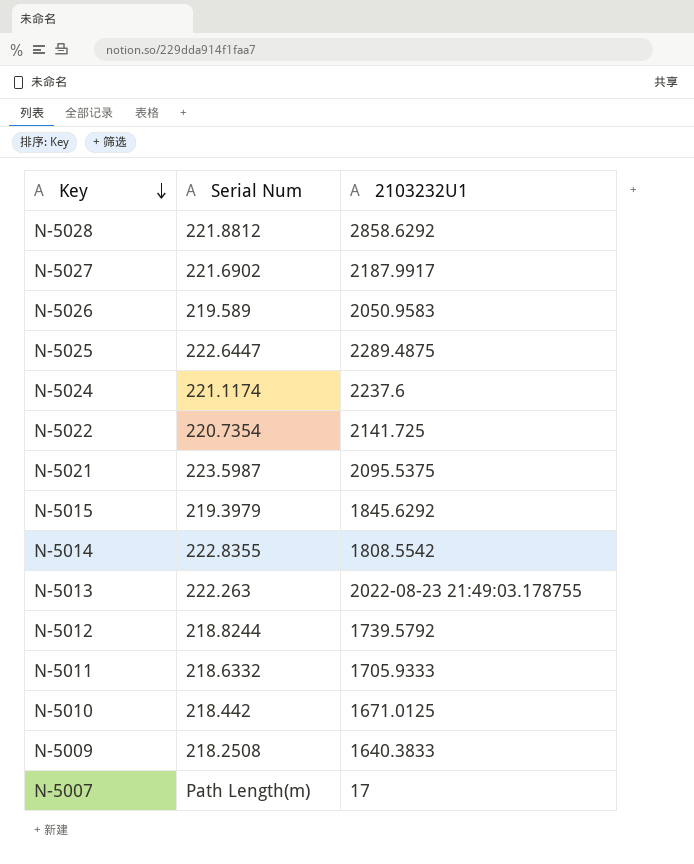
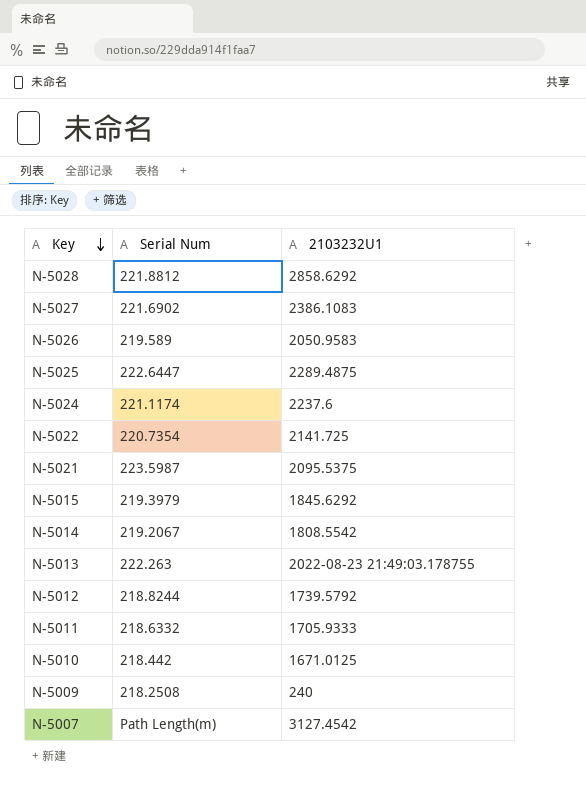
N-5027 | 2103232U1: 2187.9917 -> 2386.1083
N-5014 | Serial Num: 222.8355 -> 219.2067
N-5009 | 2103232U1: 1640.3833 -> 240
N-5007 | 2103232U1: 17 -> 3127.4542

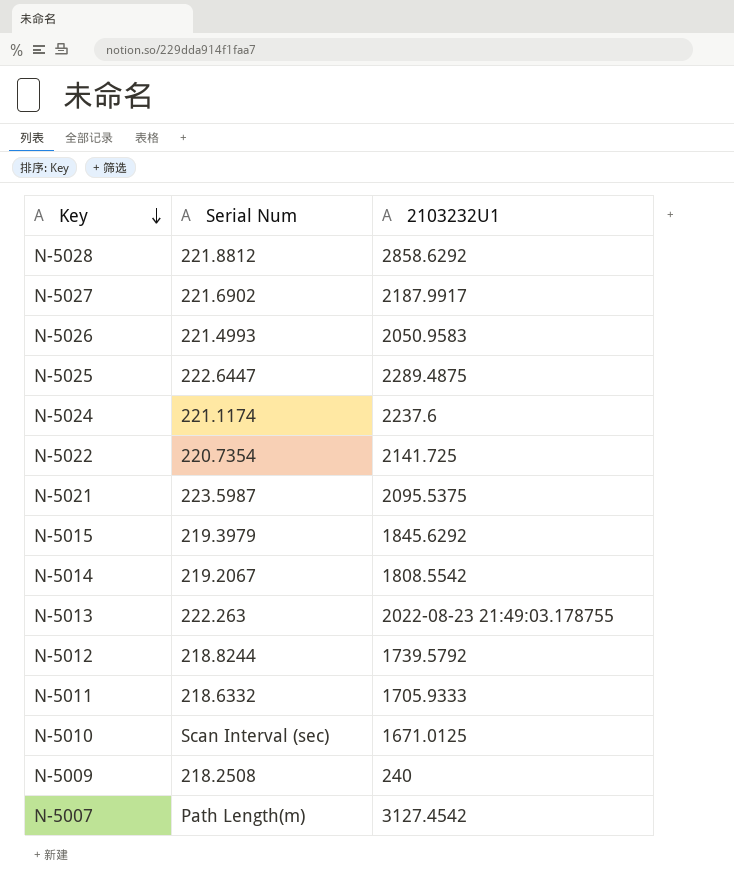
N-5027 | 2103232U1: 2386.1083 -> 2187.9917
N-5026 | Serial Num: 219.589 -> 221.4993
N-5010 | Serial Num: 218.442 -> Scan Interval (sec)

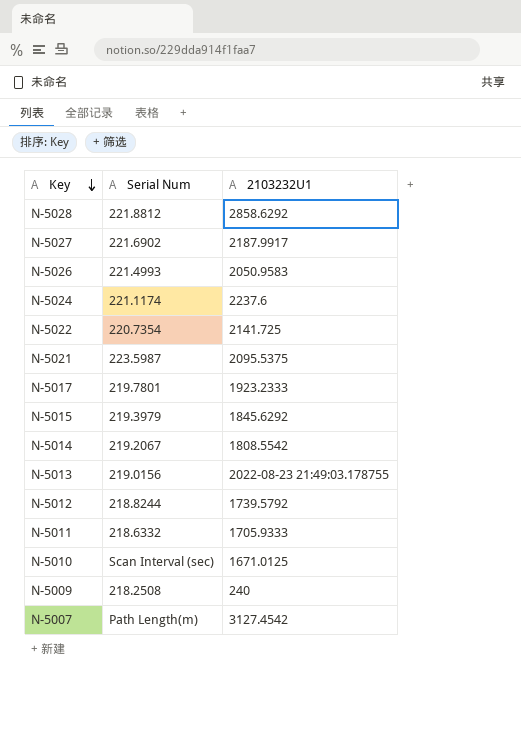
row N-5025: 222.6447 | 2289.4875 -> none
row N-5017: none -> 219.7801 | 1923.2333
N-5013 | Serial Num: 222.263 -> 219.0156

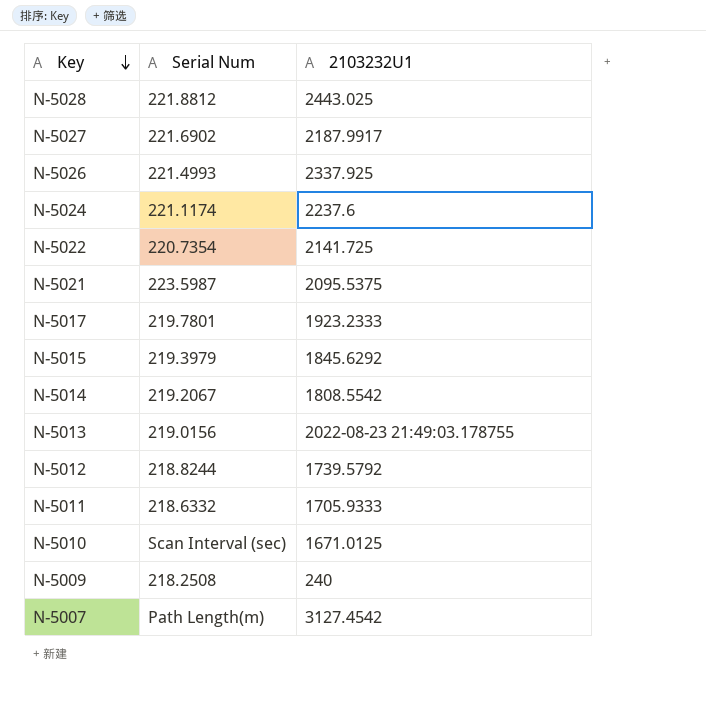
N-5028 | 2103232U1: 2858.6292 -> 2443.025
N-5026 | 2103232U1: 2050.9583 -> 2337.925

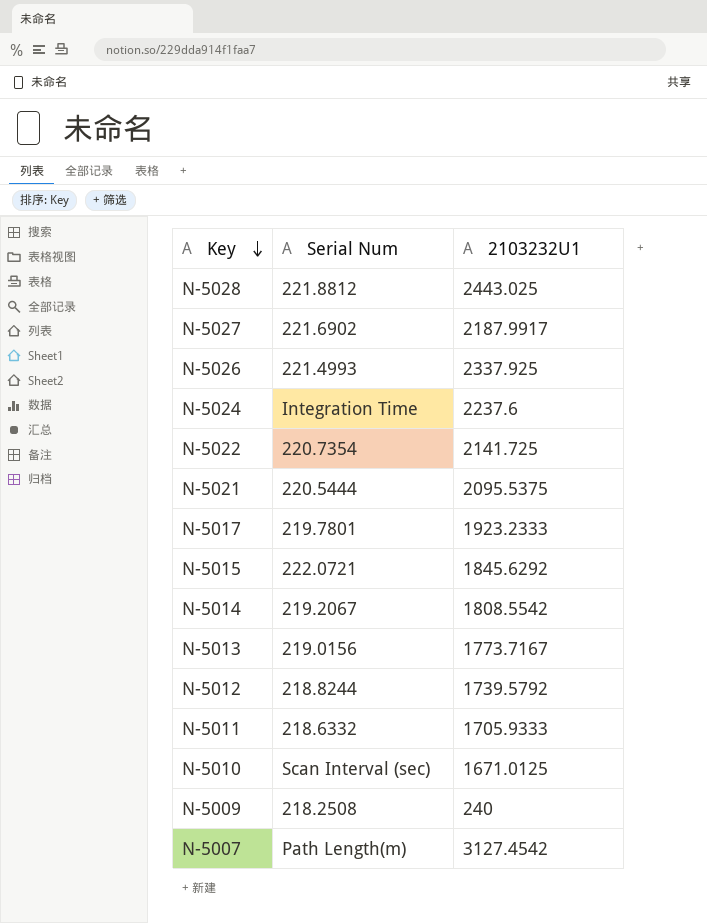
N-5024 | Serial Num: 221.1174 -> Integration Time
N-5021 | Serial Num: 223.5987 -> 220.5444
N-5015 | Serial Num: 219.3979 -> 222.0721
N-5013 | 2103232U1: 2022-08-23 21:49:03.178755 -> 1773.7167

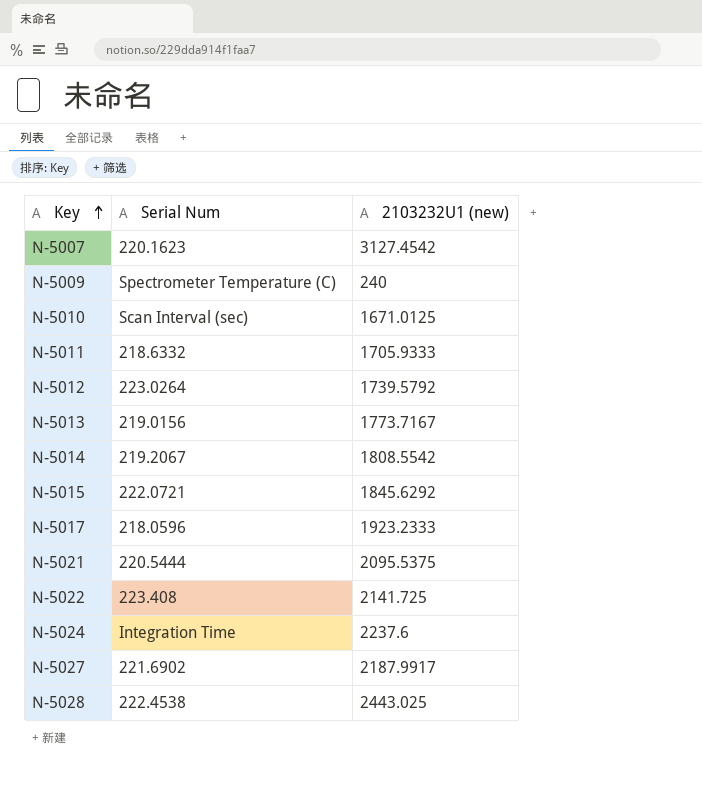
row order: Key descending -> Key ascending
column name: 2103232U1 -> 2103232U1 (new)
row N-5026: 221.4993 | 2337.925 -> none
N-5007 | Serial Num: Path Length(m) -> 220.1623
N-5009 | Serial Num: 218.2508 -> Spectrometer Temperature (C)
N-5012 | Serial Num: 218.8244 -> 223.0264
N-5017 | Serial Num: 219.7801 -> 218.0596
N-5022 | Serial Num: 220.7354 -> 223.408
N-5028 | Serial Num: 221.8812 -> 222.4538

